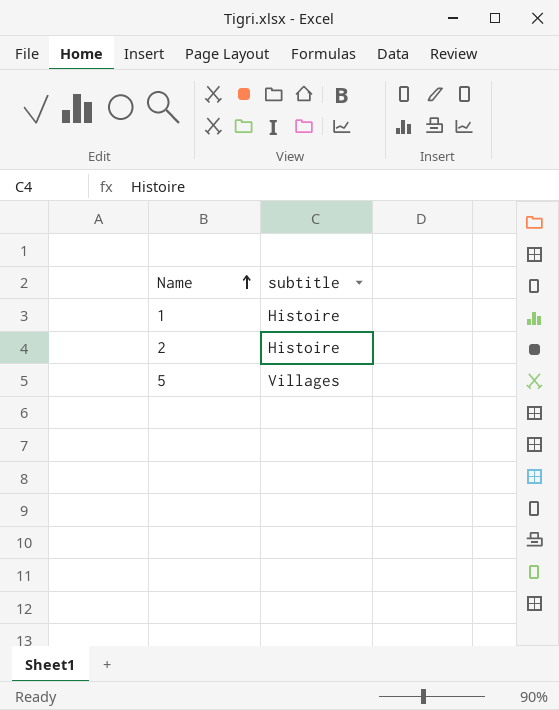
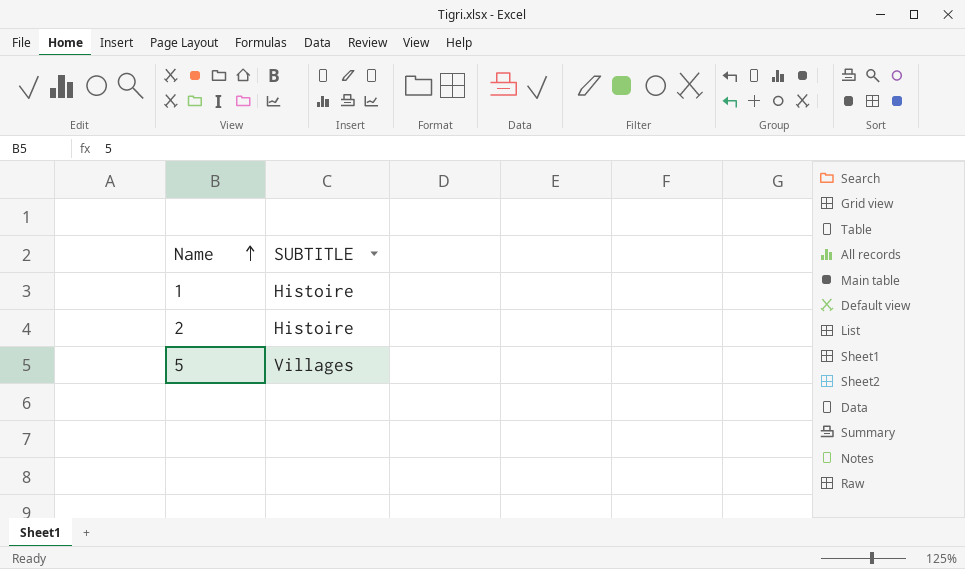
column name: subtitle -> SUBTITLE

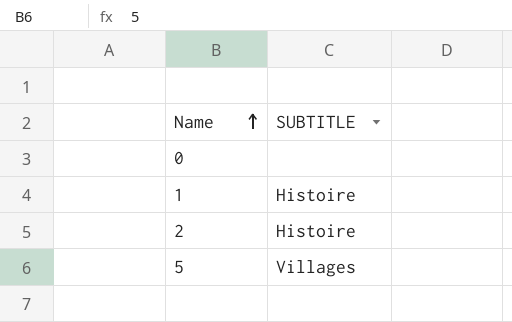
row 0: none -> none

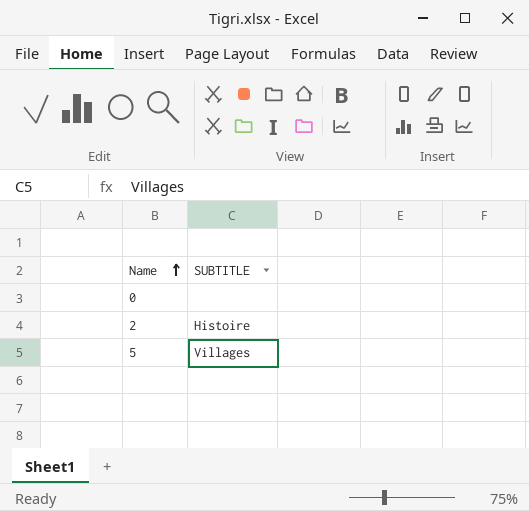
row 1: Histoire -> none

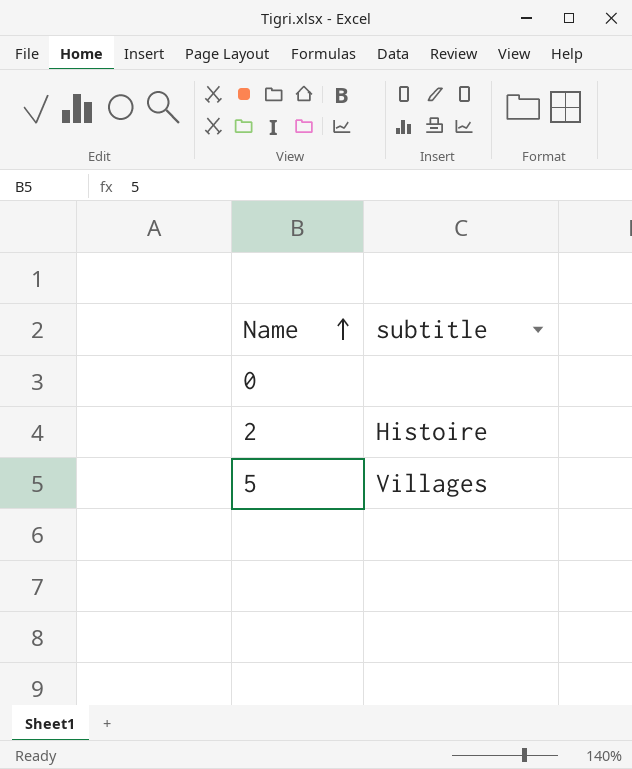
column name: SUBTITLE -> subtitle

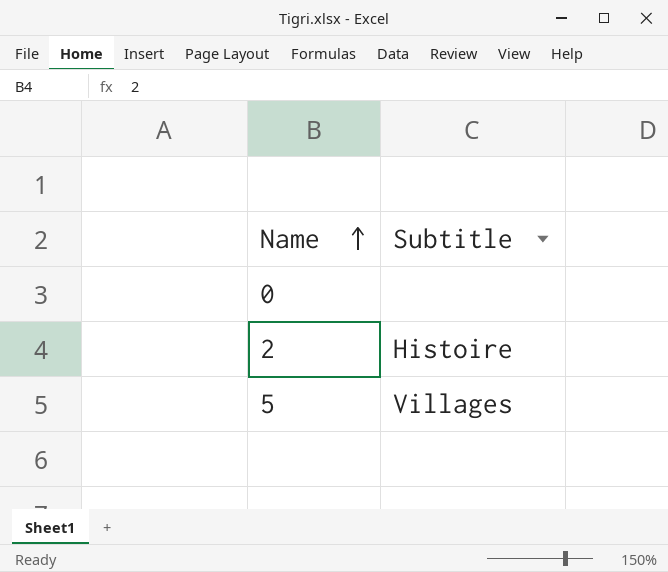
column name: subtitle -> Subtitle

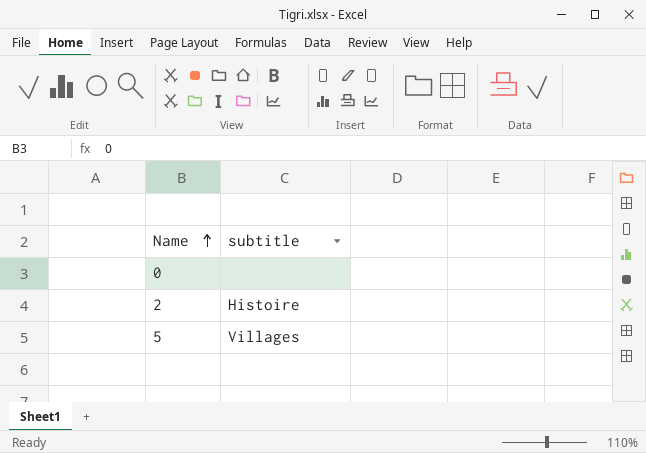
column name: Subtitle -> subtitle

